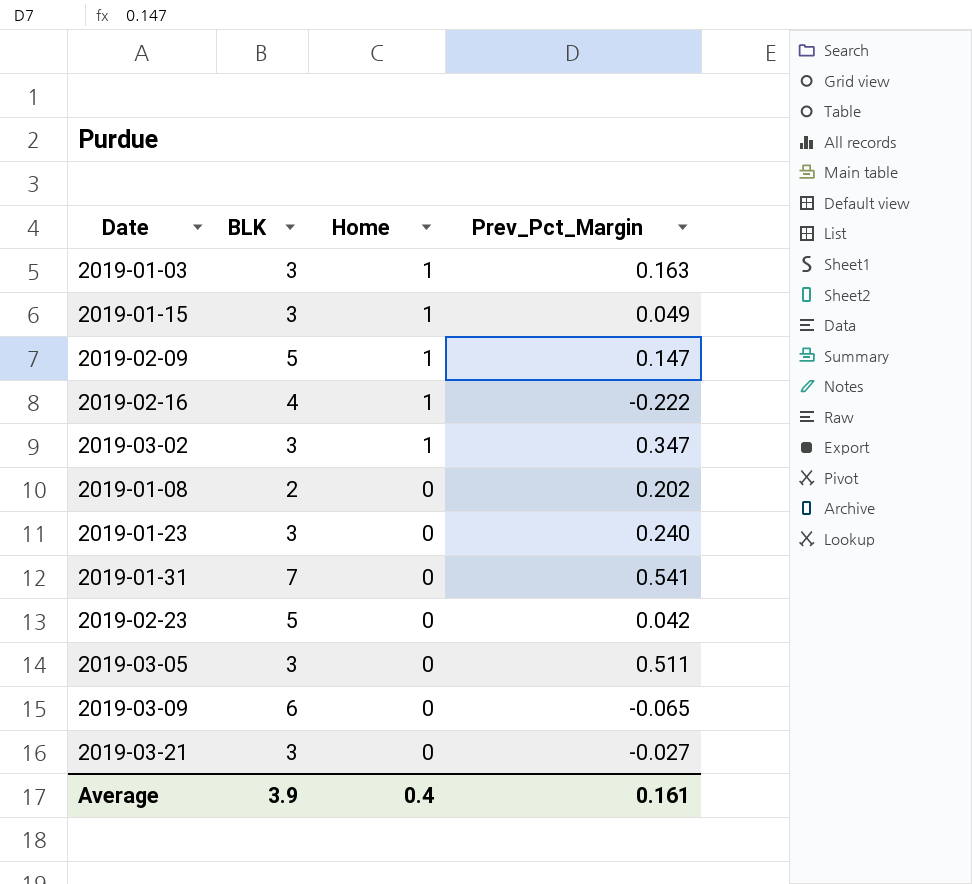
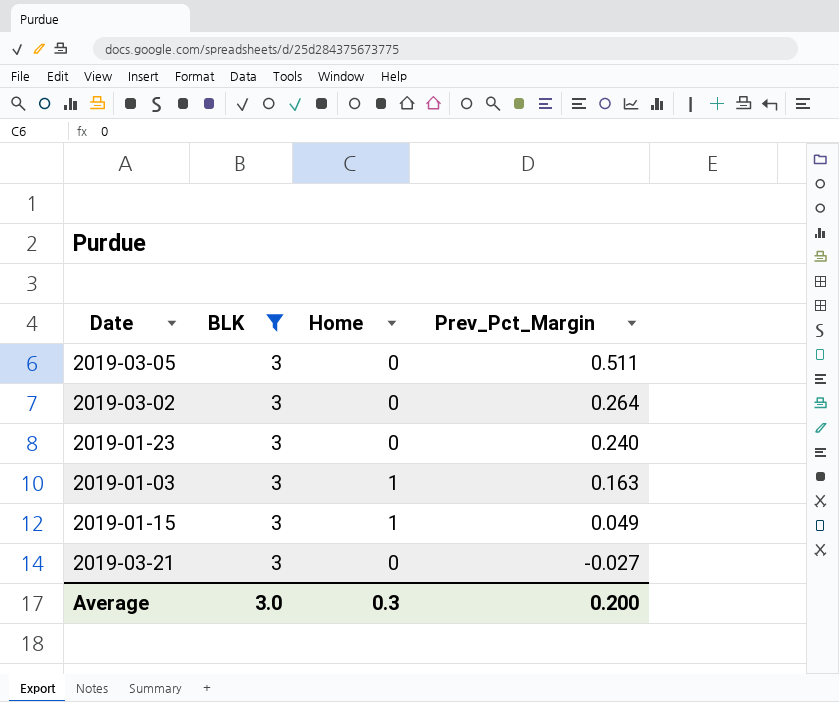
filter: none -> BLK = 3
row order: Home descending -> Prev_Pct_Margin descending
2019-03-02 | Home: 1 -> 0
2019-03-02 | Prev_Pct_Margin: 0.347 -> 0.264
Average | BLK: 3.9 -> 3.0
Average | Home: 0.4 -> 0.3
Average | Prev_Pct_Margin: 0.161 -> 0.200

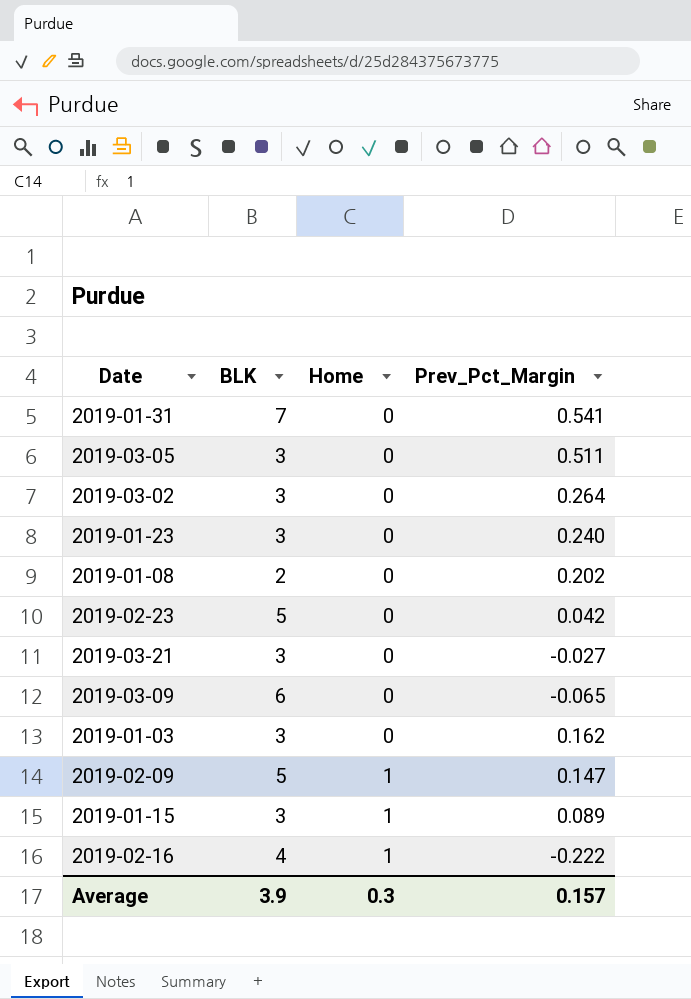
filter: BLK = 3 -> none
row order: Prev_Pct_Margin descending -> Home ascending
2019-01-03 | Home: 1 -> 0
2019-01-03 | Prev_Pct_Margin: 0.163 -> 0.162
2019-01-15 | Prev_Pct_Margin: 0.049 -> 0.089
Average | BLK: 3.0 -> 3.9
Average | Prev_Pct_Margin: 0.200 -> 0.157

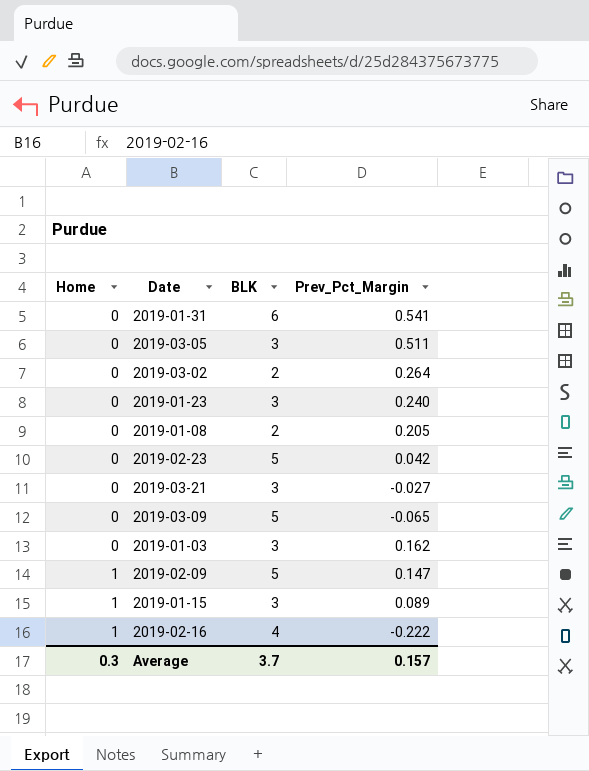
column Home | position: 3 -> 1
2019-01-31 | BLK: 7 -> 6
2019-03-02 | BLK: 3 -> 2
2019-01-08 | Prev_Pct_Margin: 0.202 -> 0.205
2019-03-09 | BLK: 6 -> 5
Average | BLK: 3.9 -> 3.7

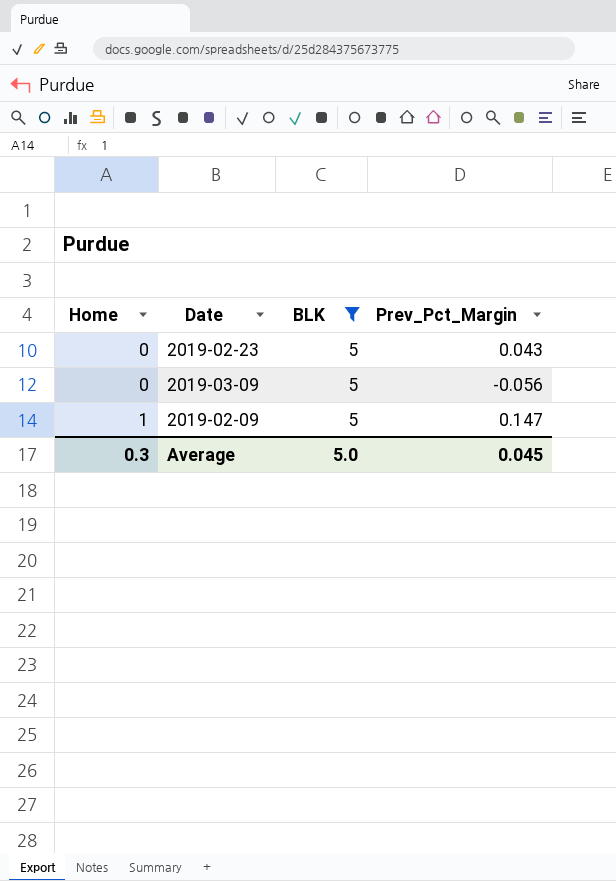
filter: none -> BLK = 5
2019-02-23 | Prev_Pct_Margin: 0.042 -> 0.043
2019-03-09 | Prev_Pct_Margin: -0.065 -> -0.056
Average | BLK: 3.7 -> 5.0
Average | Prev_Pct_Margin: 0.157 -> 0.045

